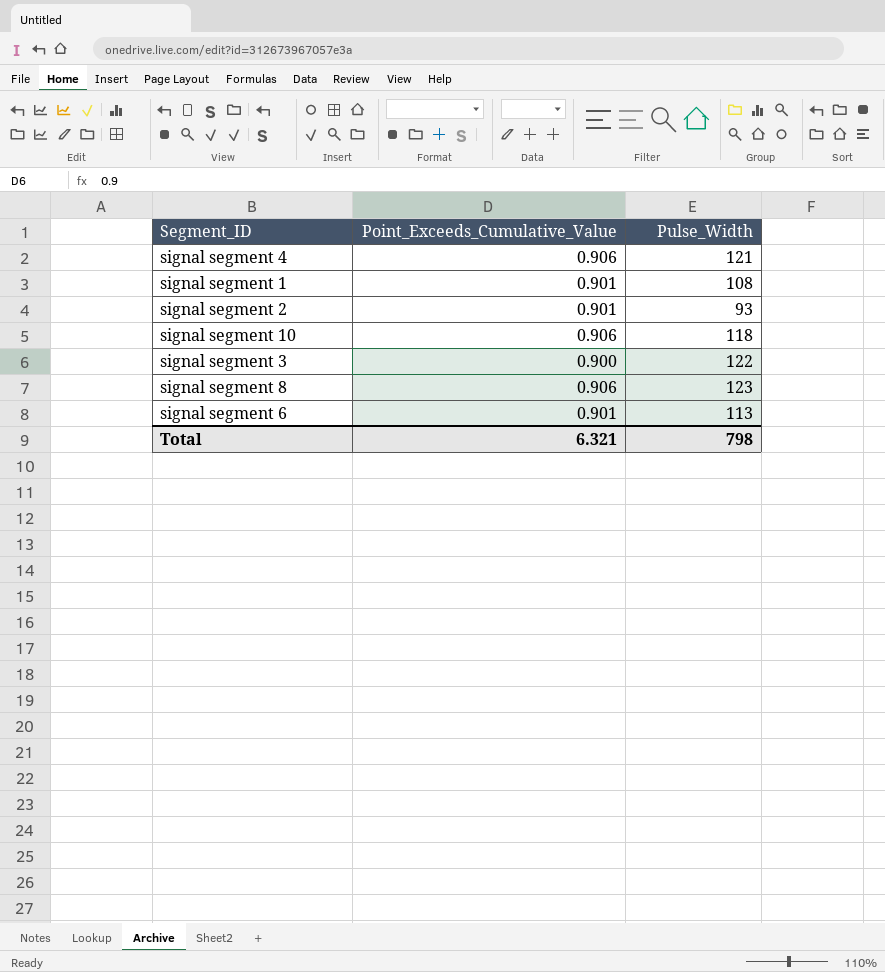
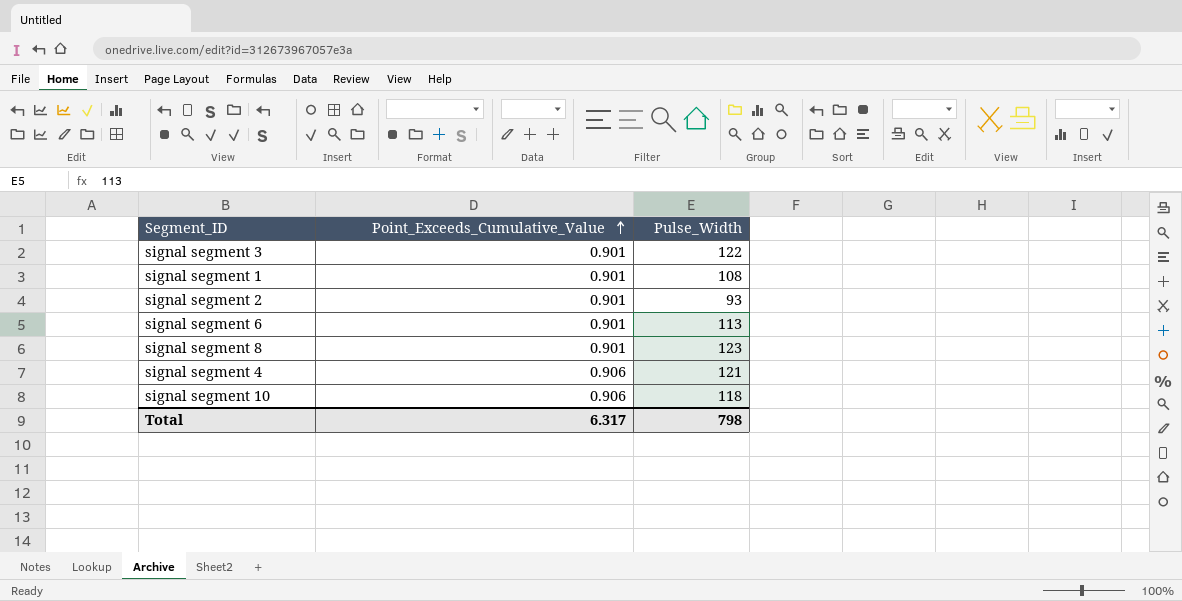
row order: none -> Point_Exceeds_Cumulative_Value ascending
signal segment 3 | Point_Exceeds_Cumulative_Value: 0.900 -> 0.901
signal segment 8 | Point_Exceeds_Cumulative_Value: 0.906 -> 0.901
Total | Point_Exceeds_Cumulative_Value: 6.321 -> 6.317

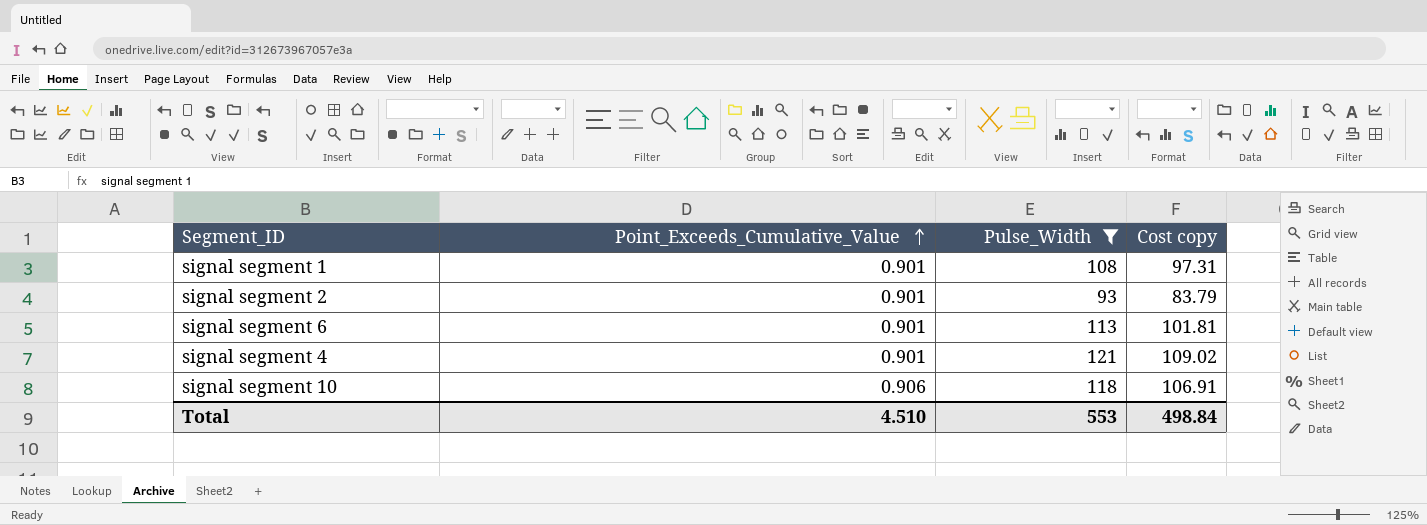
filter: none -> Pulse_Width <= 121
column Cost copy | formula: none -> [Point_Exceeds_Cumulative_Value] * [Pulse_Width]
signal segment 4 | Point_Exceeds_Cumulative_Value: 0.906 -> 0.901
Total | Point_Exceeds_Cumulative_Value: 6.317 -> 4.510
Total | Pulse_Width: 798 -> 553

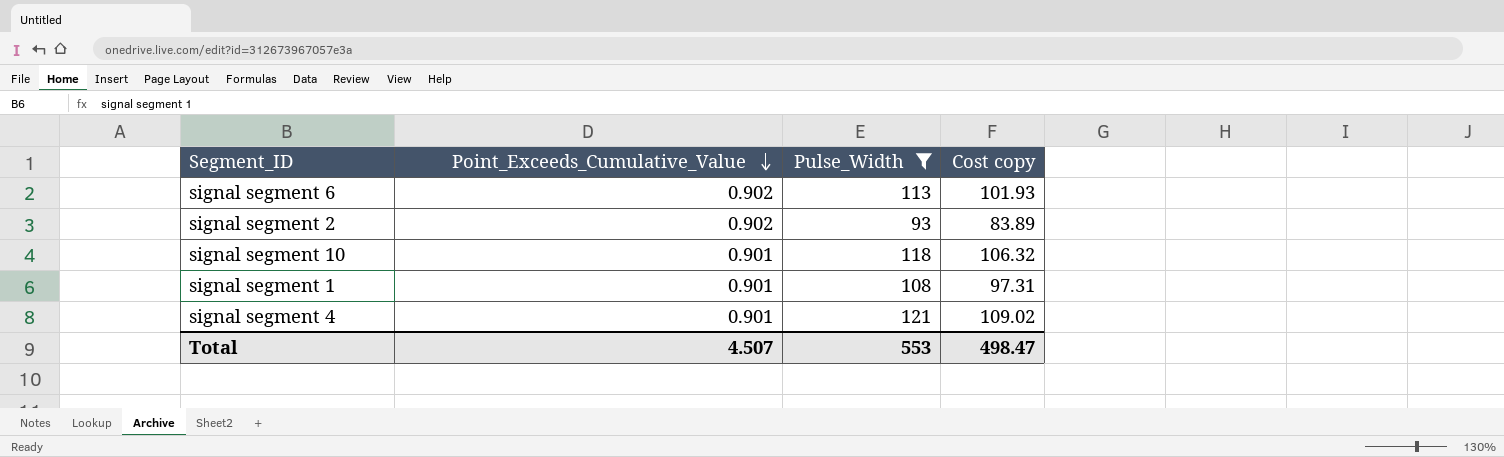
row order: Point_Exceeds_Cumulative_Value ascending -> Point_Exceeds_Cumulative_Value descending
signal segment 6 | Point_Exceeds_Cumulative_Value: 0.901 -> 0.902
signal segment 6 | Cost copy: 101.81 -> 101.93
signal segment 2 | Point_Exceeds_Cumulative_Value: 0.901 -> 0.902
signal segment 2 | Cost copy: 83.79 -> 83.89
signal segment 10 | Point_Exceeds_Cumulative_Value: 0.906 -> 0.901
signal segment 10 | Cost copy: 106.91 -> 106.32
Total | Point_Exceeds_Cumulative_Value: 4.510 -> 4.507
Total | Cost copy: 498.84 -> 498.47

